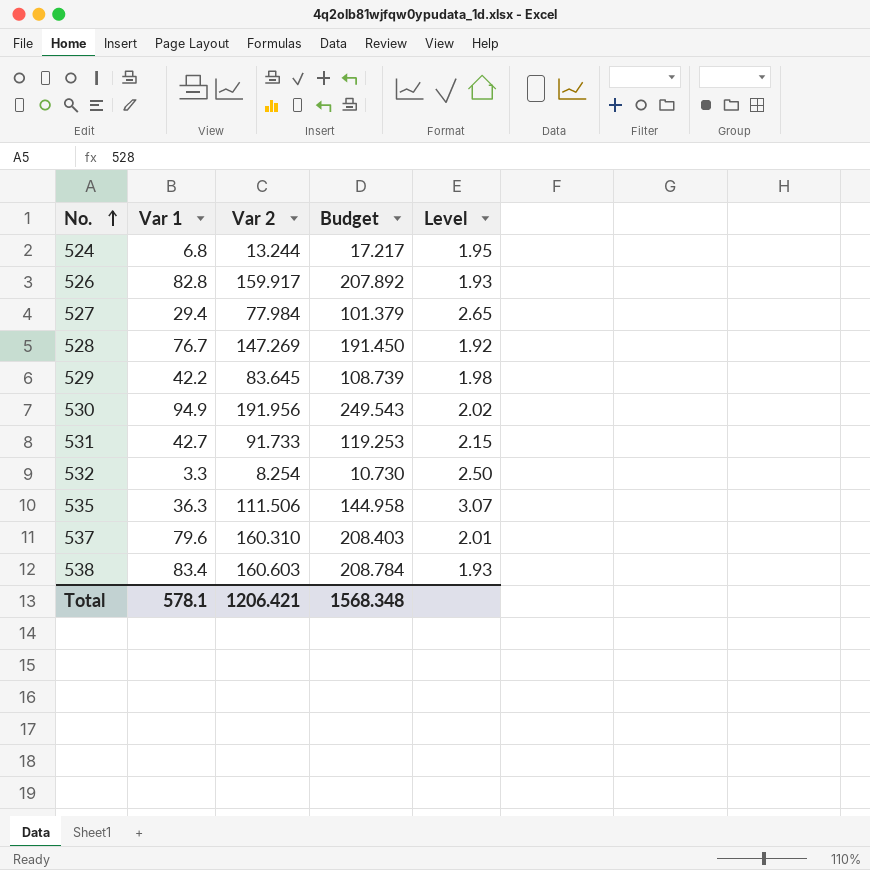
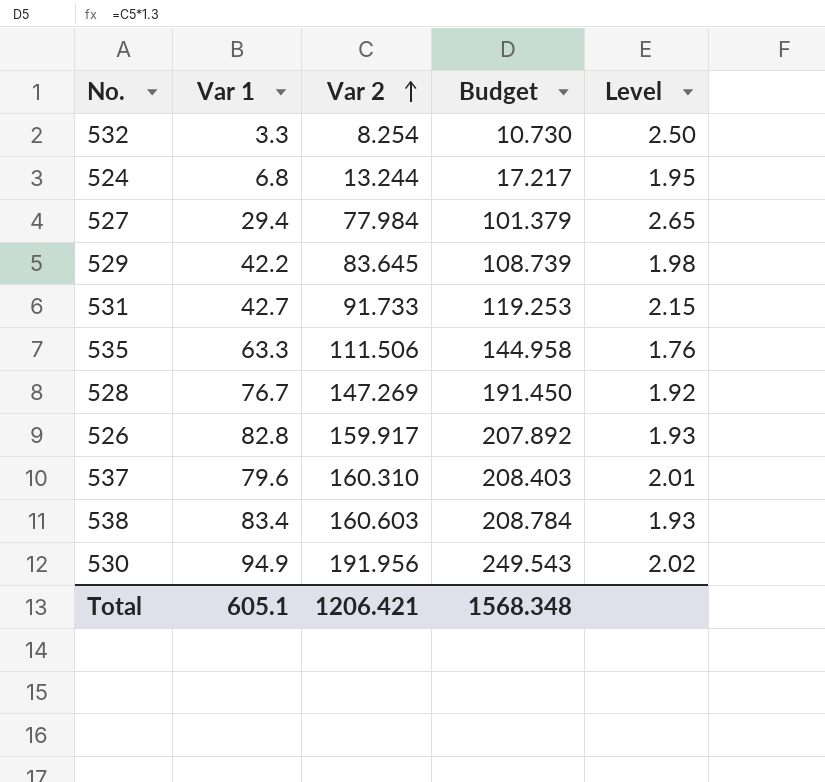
row order: No. ascending -> Var 2 ascending
535 | Var 1: 36.3 -> 63.3
535 | Level: 3.07 -> 1.76
Total | Var 1: 578.1 -> 605.1

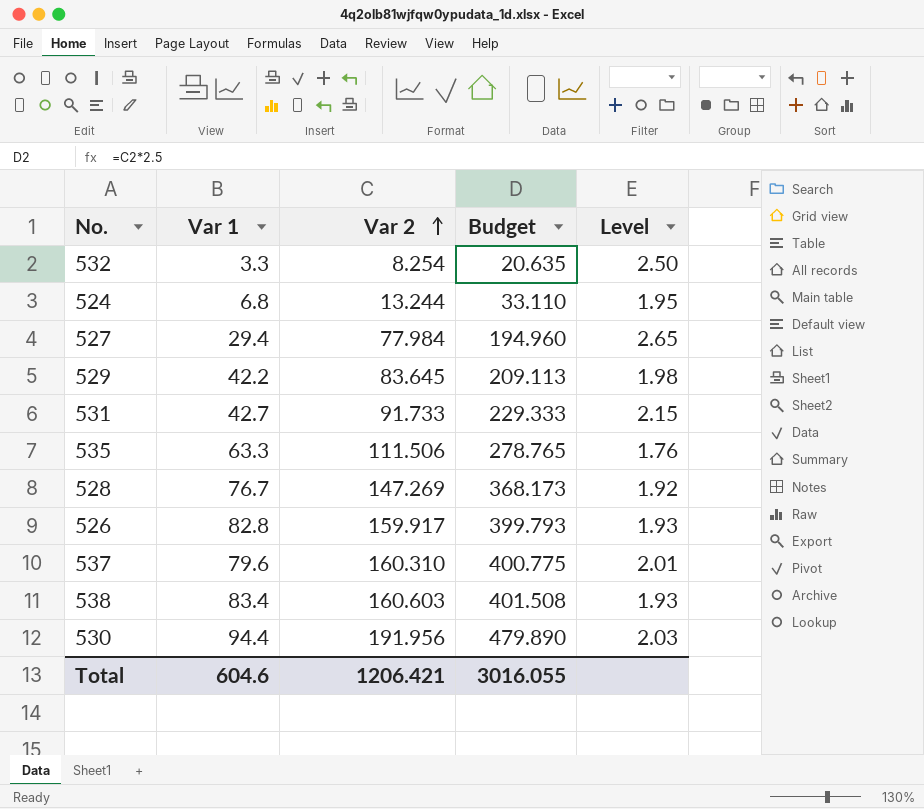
column Budget | formula: [Var 2] * 1.3 -> [Var 2] * 2.5
530 | Var 1: 94.9 -> 94.4
530 | Level: 2.02 -> 2.03
Total | Var 1: 605.1 -> 604.6
Total | Budget: 1568.348 -> 3016.055

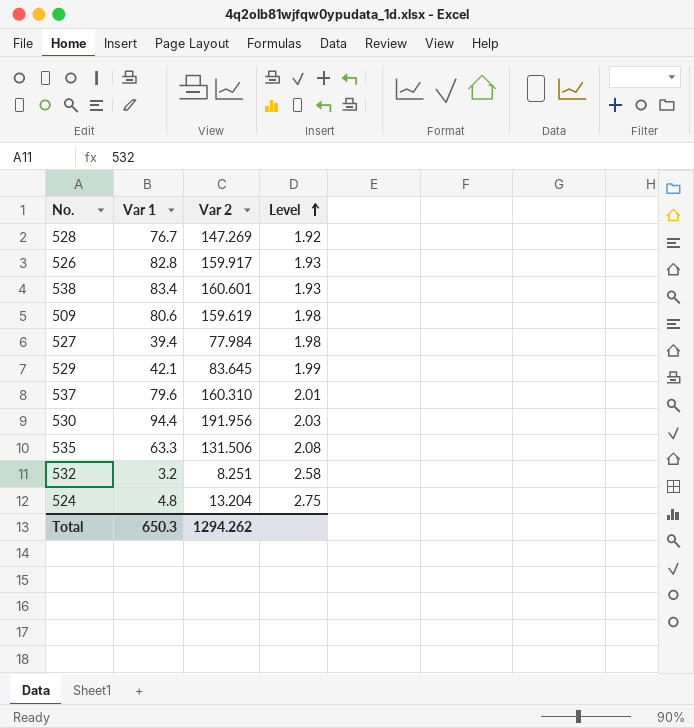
row order: Var 2 ascending -> Level ascending
column Budget | formula: [Var 2] * 2.5 -> none
row 531: 42.7 | 91.733 | 229.333 | 2.15 -> none
538 | Var 2: 160.603 -> 160.601
row 509: none -> 80.6 | 159.619 | 1.98
527 | Var 1: 29.4 -> 39.4
527 | Level: 2.65 -> 1.98
529 | Var 1: 42.2 -> 42.1
529 | Level: 1.98 -> 1.99
535 | Var 2: 111.506 -> 131.506
535 | Level: 1.76 -> 2.08
532 | Var 1: 3.3 -> 3.2
532 | Var 2: 8.254 -> 8.251
532 | Level: 2.50 -> 2.58
524 | Var 1: 6.8 -> 4.8
524 | Var 2: 13.244 -> 13.204
524 | Level: 1.95 -> 2.75
Total | Var 1: 604.6 -> 650.3
Total | Var 2: 1206.421 -> 1294.262

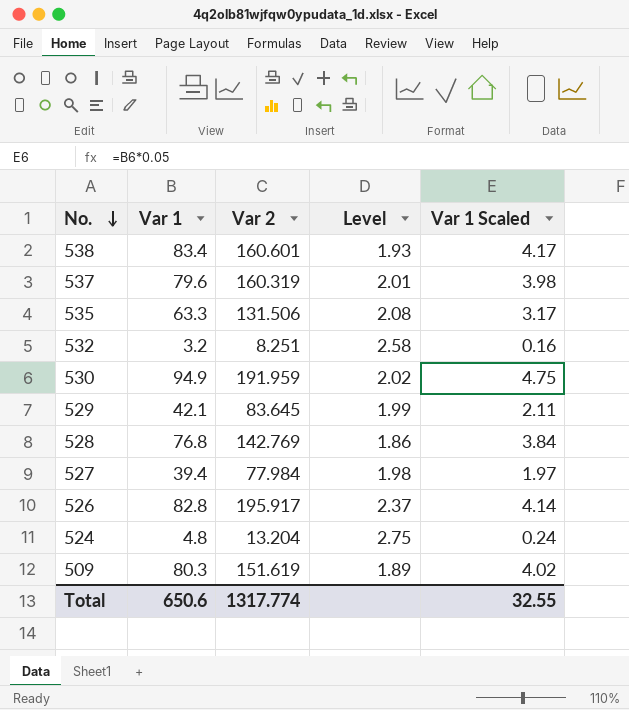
row order: Level ascending -> No. descending
column Var 1 Scaled | formula: none -> [Var 1] * 0.05
537 | Var 2: 160.310 -> 160.319
530 | Var 1: 94.4 -> 94.9
530 | Var 2: 191.956 -> 191.959
530 | Level: 2.03 -> 2.02
528 | Var 1: 76.7 -> 76.8
528 | Var 2: 147.269 -> 142.769
528 | Level: 1.92 -> 1.86
526 | Var 2: 159.917 -> 195.917
526 | Level: 1.93 -> 2.37
509 | Var 1: 80.6 -> 80.3
509 | Var 2: 159.619 -> 151.619
509 | Level: 1.98 -> 1.89
Total | Var 1: 650.3 -> 650.6
Total | Var 2: 1294.262 -> 1317.774

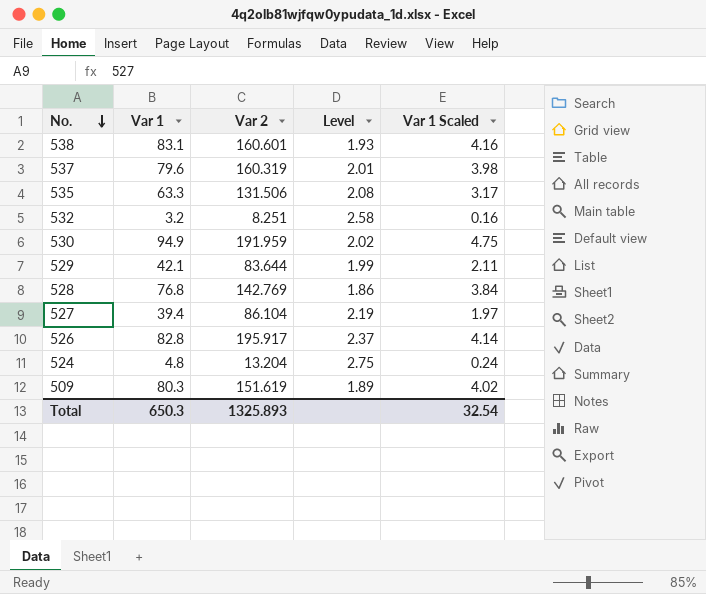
538 | Var 1: 83.4 -> 83.1
538 | Var 1 Scaled: 4.17 -> 4.16
529 | Var 2: 83.645 -> 83.644
527 | Var 2: 77.984 -> 86.104
527 | Level: 1.98 -> 2.19
Total | Var 1: 650.6 -> 650.3
Total | Var 2: 1317.774 -> 1325.893
Total | Var 1 Scaled: 32.55 -> 32.54

